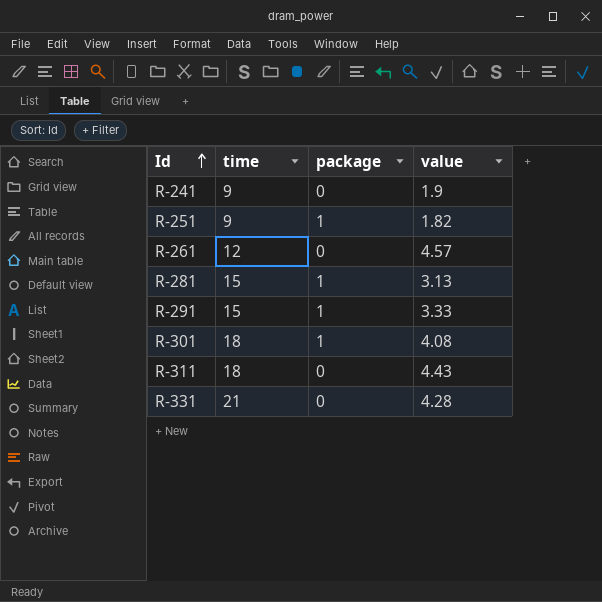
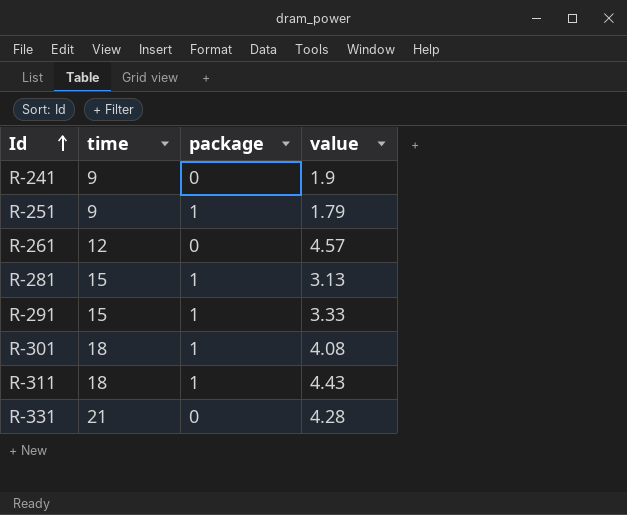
R-251 | value: 1.82 -> 1.79
R-311 | package: 0 -> 1

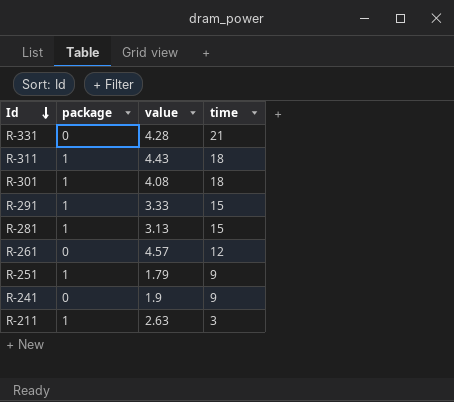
row order: Id ascending -> Id descending
column time | position: 2 -> 4
row R-211: none -> 1 | 2.63 | 3

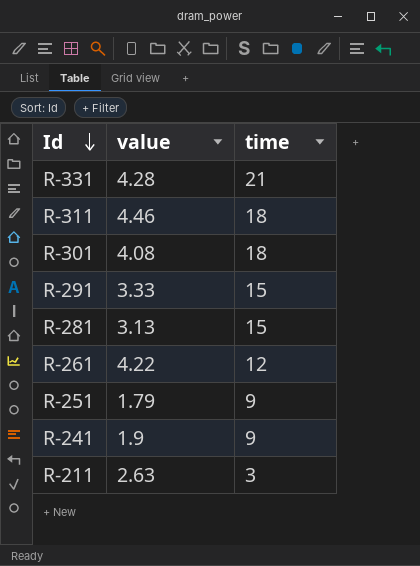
column package | position: 2 -> none
R-311 | value: 4.43 -> 4.46
R-261 | value: 4.57 -> 4.22

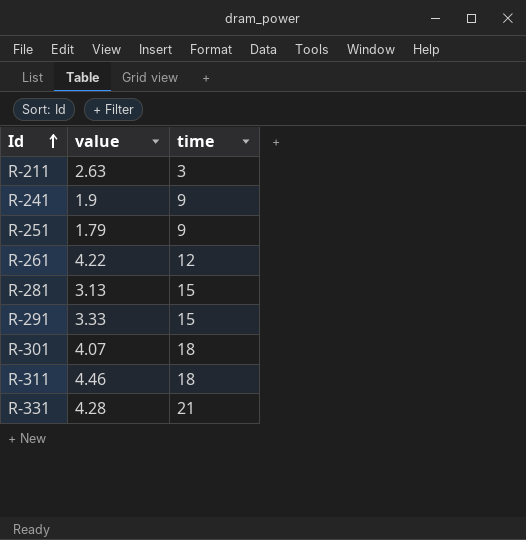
row order: Id descending -> Id ascending
R-301 | value: 4.08 -> 4.07

